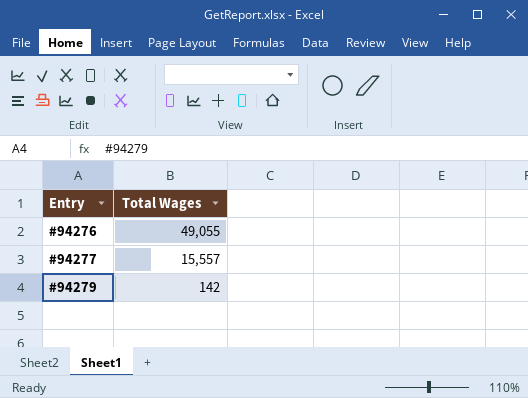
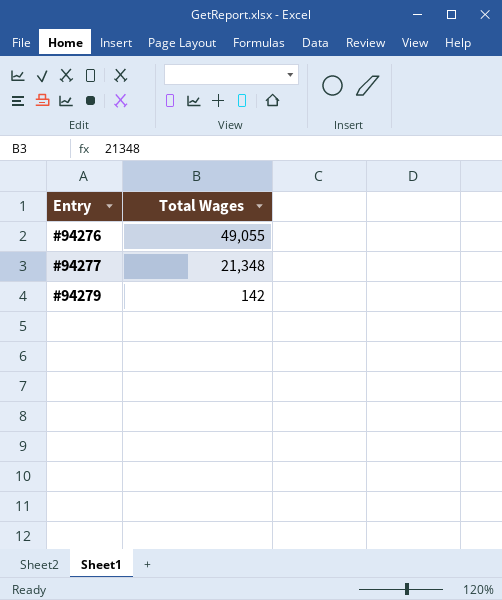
#94277 | Total Wages: 15,557 -> 21,348

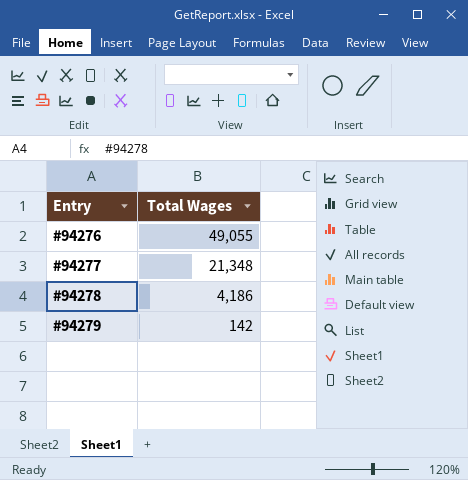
row #94278: none -> 4,186

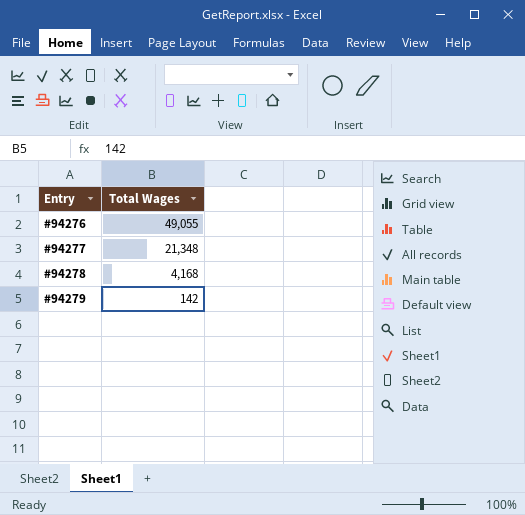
#94278 | Total Wages: 4,186 -> 4,168

